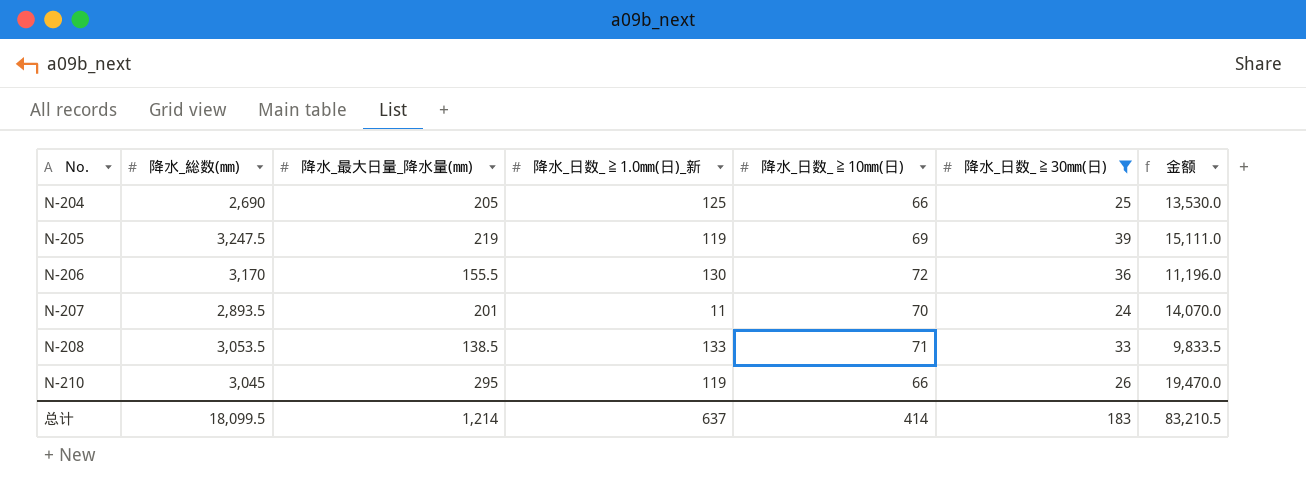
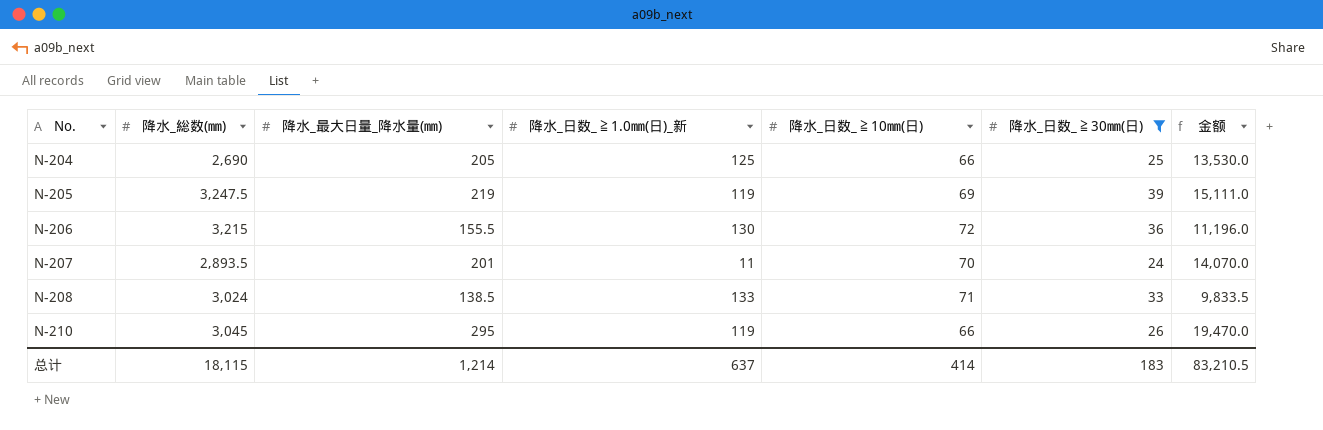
N-206 | 降水_総数(㎜): 3,170 -> 3,215
N-208 | 降水_総数(㎜): 3,053.5 -> 3,024
总计 | 降水_総数(㎜): 18,099.5 -> 18,115

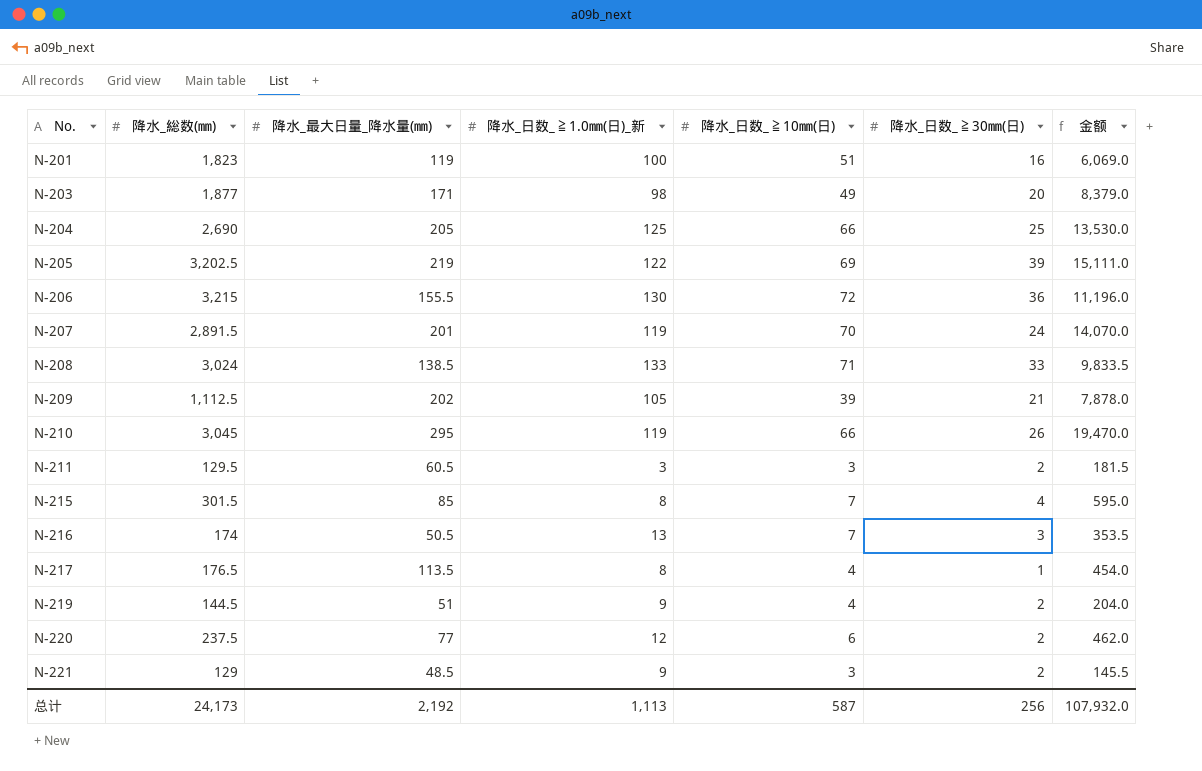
filter: 降水_日数_≧30㎜(日) >= 24 -> none
N-205 | 降水_総数(㎜): 3,247.5 -> 3,202.5
N-205 | 降水_日数_≧1.0㎜(日)_新: 119 -> 122
N-207 | 降水_総数(㎜): 2,893.5 -> 2,891.5
N-207 | 降水_日数_≧1.0㎜(日)_新: 11 -> 119
总计 | 降水_総数(㎜): 18,115 -> 24,173
总计 | 降水_最大日量_降水量(㎜): 1,214 -> 2,192
总计 | 降水_日数_≧1.0㎜(日)_新: 637 -> 1,113
总计 | 降水_日数_≧10㎜(日): 414 -> 587
总计 | 降水_日数_≧30㎜(日): 183 -> 256
总计 | 金额: 83,210.5 -> 107,932.0

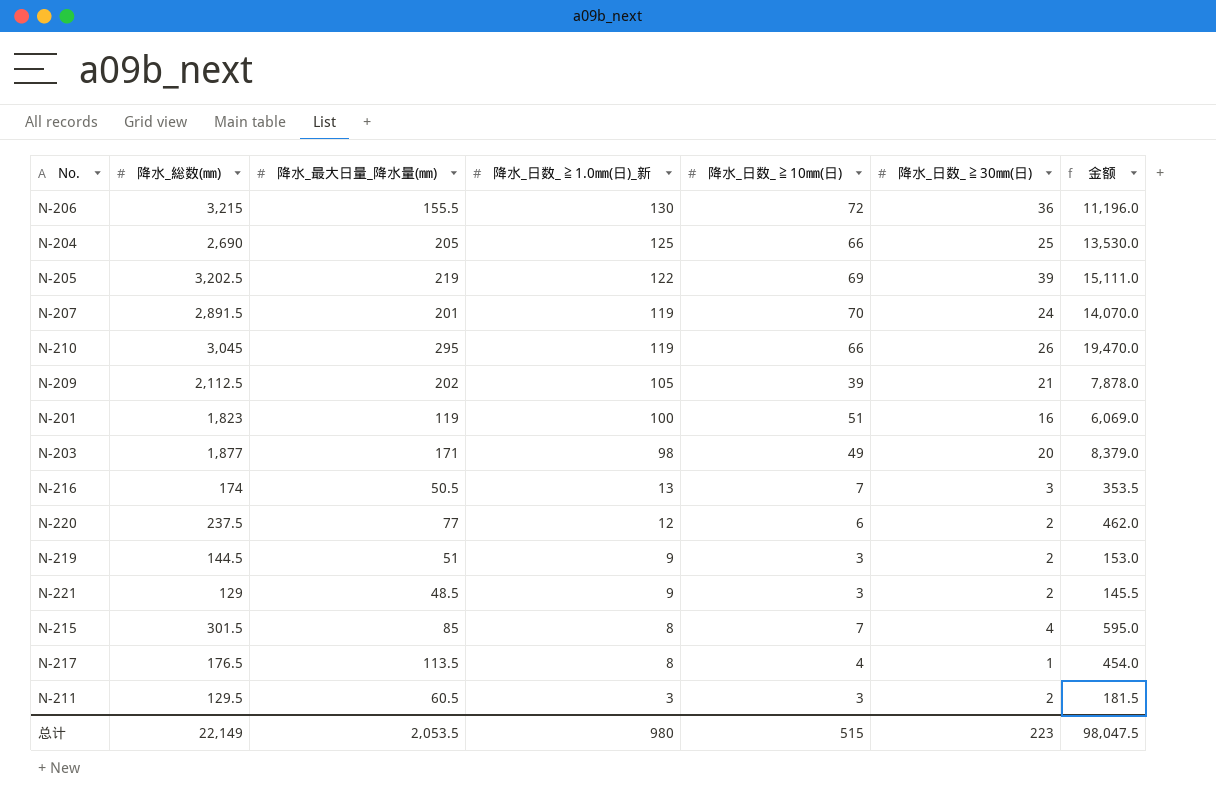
row order: No. ascending -> 降水_日数_≧1.0㎜(日)_新 descending
row N-208: 3,024 | 138.5 | 133 | 71 | 33 | 9,833.5 -> none
N-209 | 降水_総数(㎜): 1,112.5 -> 2,112.5
N-219 | 降水_日数_≧10㎜(日): 4 -> 3
N-219 | 金额: 204.0 -> 153.0
总计 | 降水_総数(㎜): 24,173 -> 22,149
总计 | 降水_最大日量_降水量(㎜): 2,192 -> 2,053.5
总计 | 降水_日数_≧1.0㎜(日)_新: 1,113 -> 980
总计 | 降水_日数_≧10㎜(日): 587 -> 515
总计 | 降水_日数_≧30㎜(日): 256 -> 223
总计 | 金额: 107,932.0 -> 98,047.5

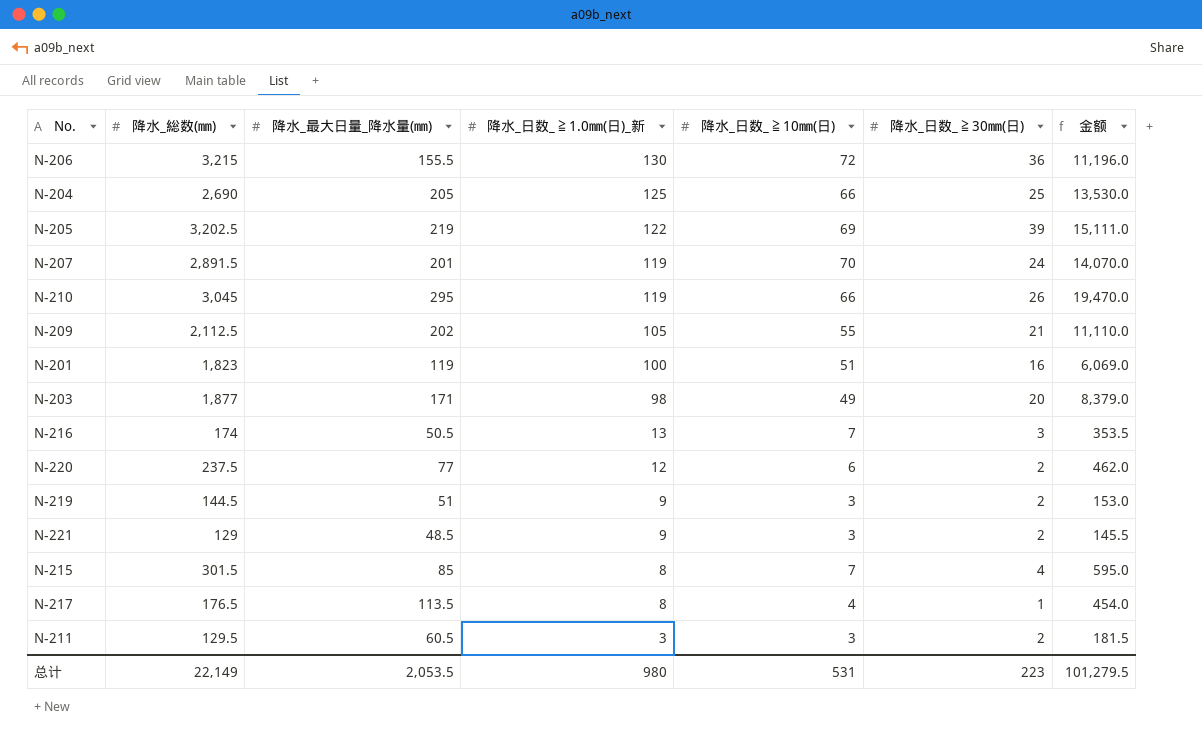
N-209 | 降水_日数_≧10㎜(日): 39 -> 55
N-209 | 金额: 7,878.0 -> 11,110.0
总计 | 降水_日数_≧10㎜(日): 515 -> 531
总计 | 金额: 98,047.5 -> 101,279.5

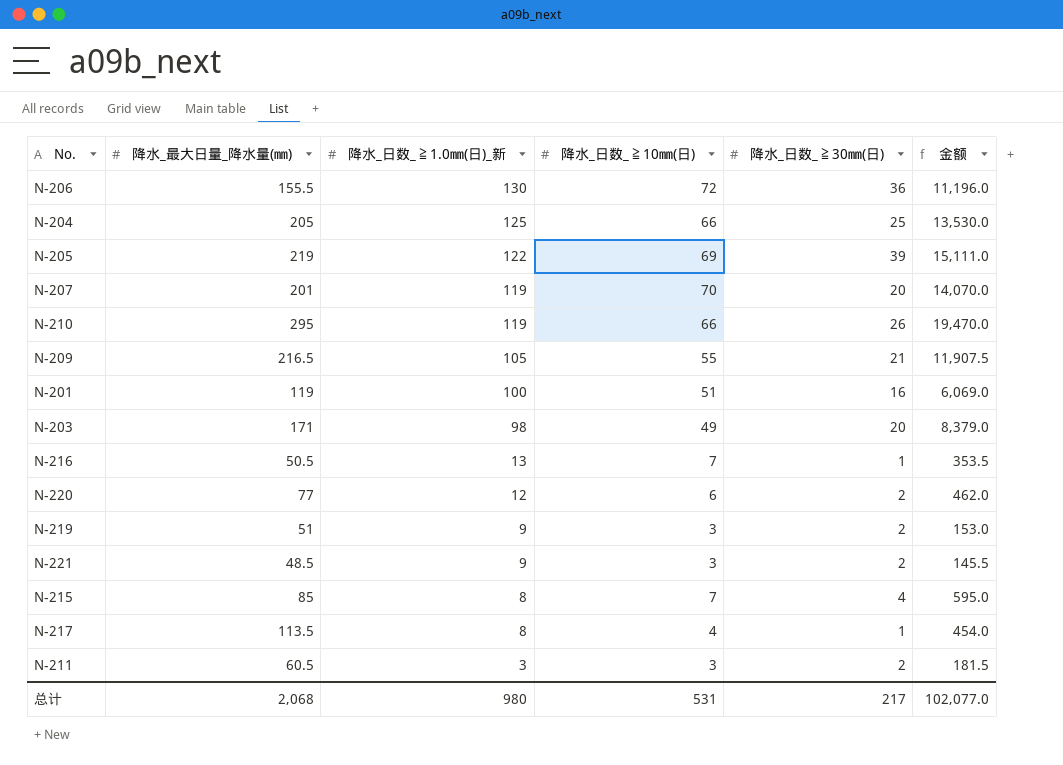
column 降水_総数(㎜) | position: 2 -> none
N-207 | 降水_日数_≧30㎜(日): 24 -> 20
N-209 | 降水_最大日量_降水量(㎜): 202 -> 216.5
N-209 | 金额: 11,110.0 -> 11,907.5
N-216 | 降水_日数_≧30㎜(日): 3 -> 1
总计 | 降水_最大日量_降水量(㎜): 2,053.5 -> 2,068
总计 | 降水_日数_≧30㎜(日): 223 -> 217
总计 | 金额: 101,279.5 -> 102,077.0

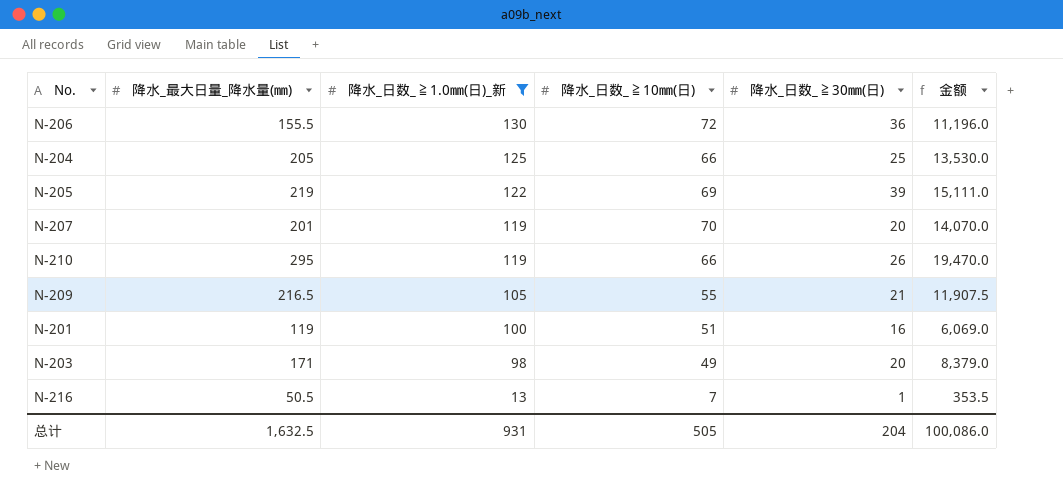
filter: none -> 降水_日数_≧1.0㎜(日)_新 >= 13
总计 | 降水_最大日量_降水量(㎜): 2,068 -> 1,632.5
总计 | 降水_日数_≧1.0㎜(日)_新: 980 -> 931
总计 | 降水_日数_≧10㎜(日): 531 -> 505
总计 | 降水_日数_≧30㎜(日): 217 -> 204
总计 | 金额: 102,077.0 -> 100,086.0

